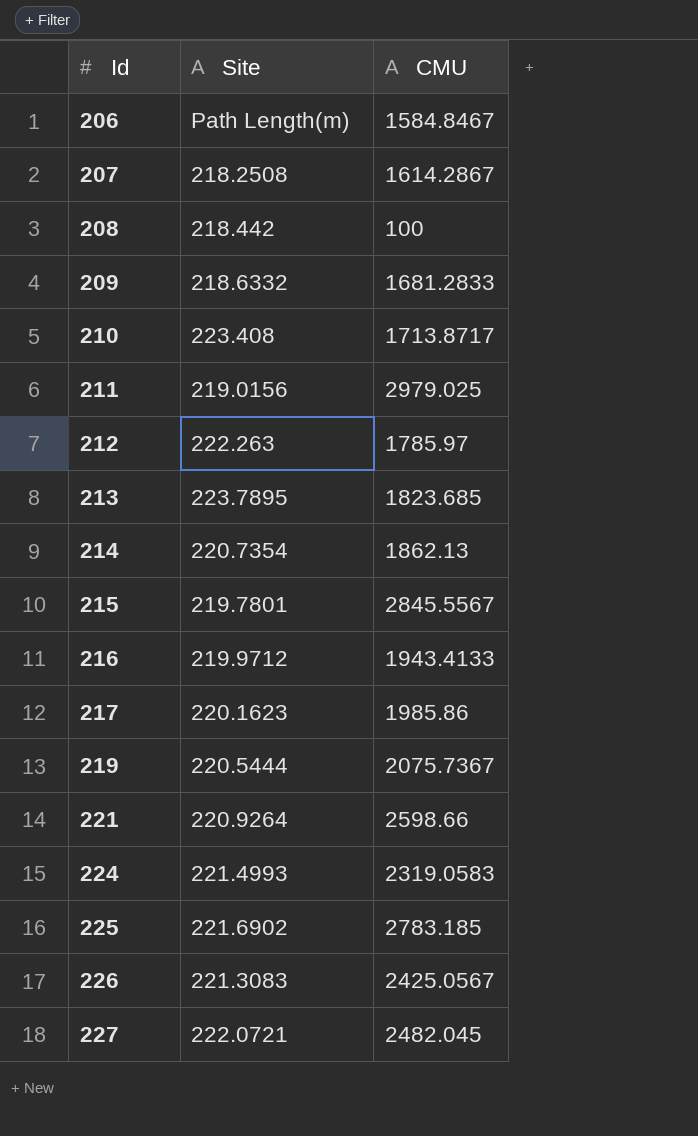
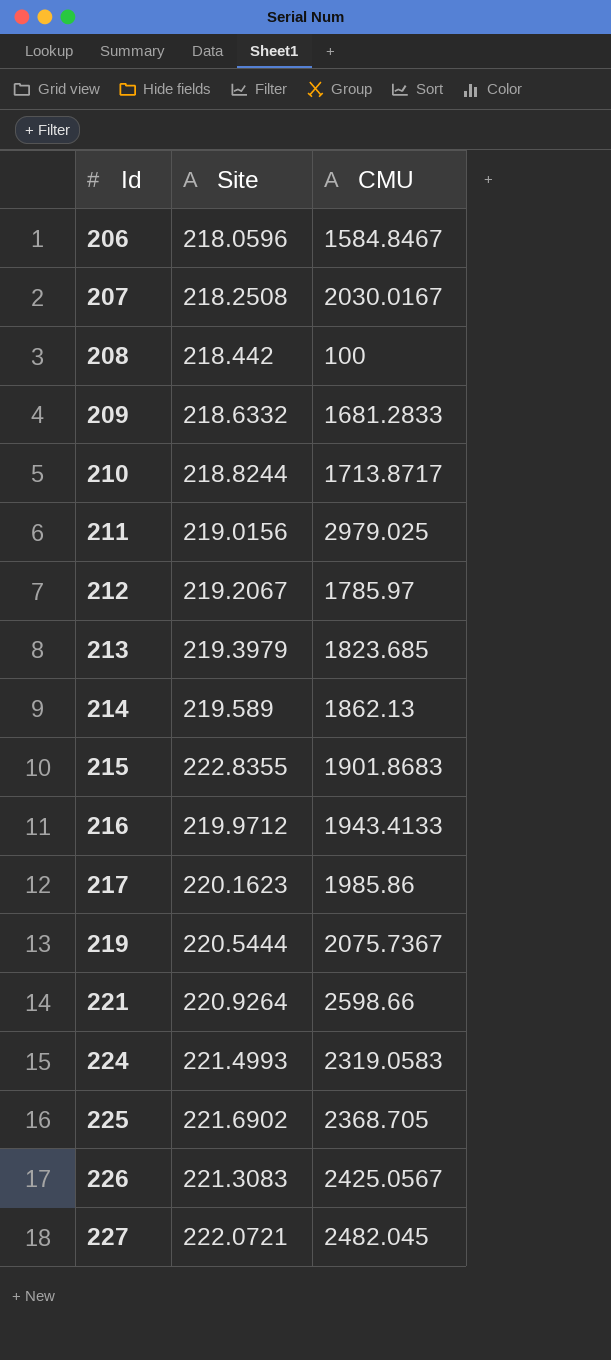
206 | Site: Path Length(m) -> 218.0596
207 | CMU: 1614.2867 -> 2030.0167
210 | Site: 223.408 -> 218.8244
212 | Site: 222.263 -> 219.2067
213 | Site: 223.7895 -> 219.3979
214 | Site: 220.7354 -> 219.589
215 | Site: 219.7801 -> 222.8355
215 | CMU: 2845.5567 -> 1901.8683
225 | CMU: 2783.185 -> 2368.705

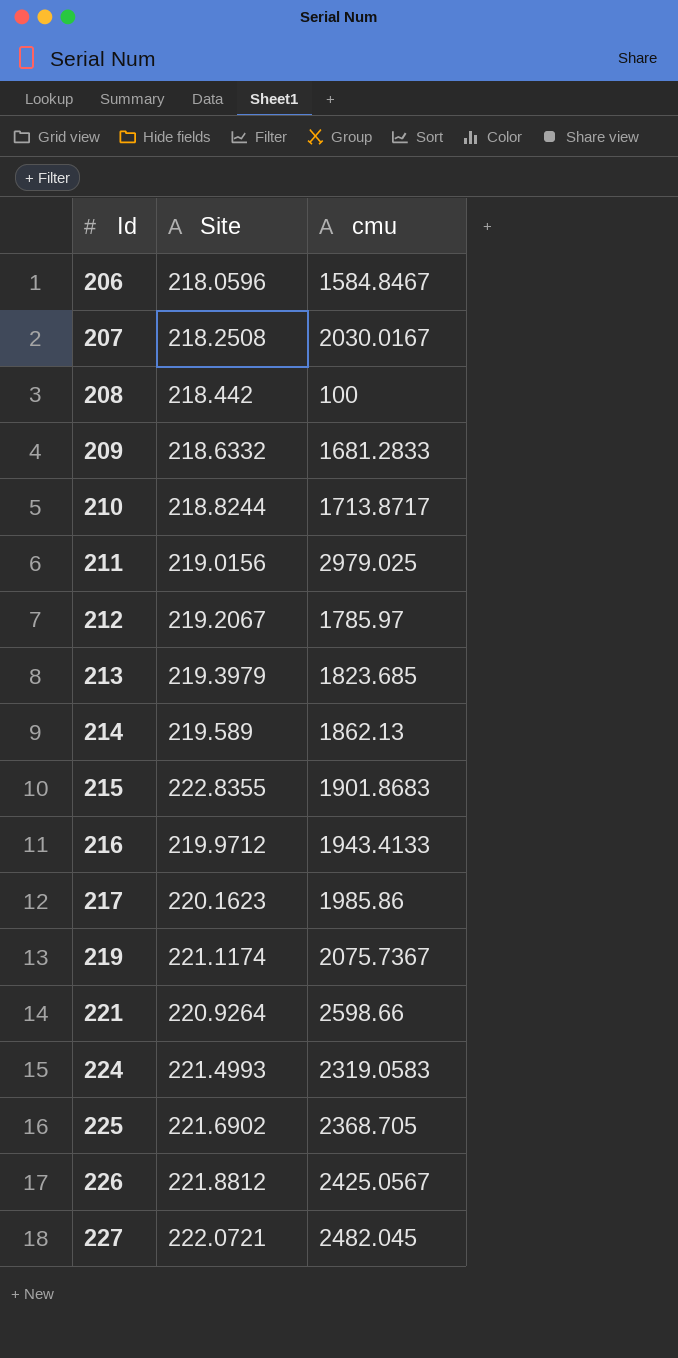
column name: CMU -> cmu
219 | Site: 220.5444 -> 221.1174
226 | Site: 221.3083 -> 221.8812

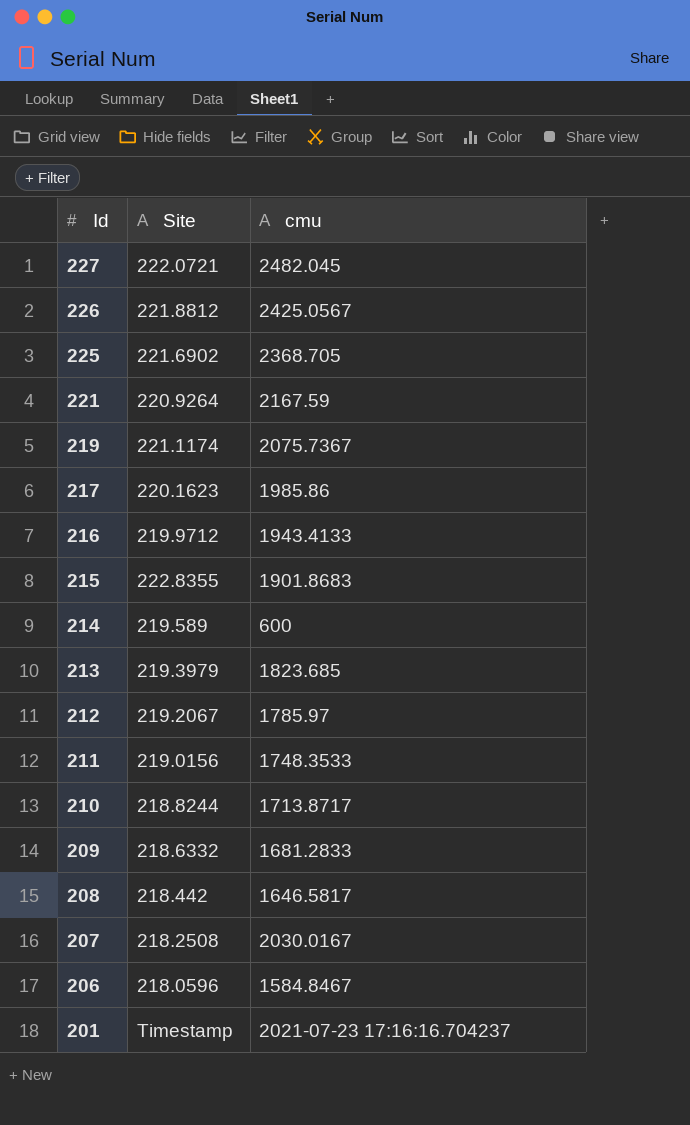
row order: Id ascending -> Id descending
row 224: 221.4993 | 2319.0583 -> none
221 | cmu: 2598.66 -> 2167.59
214 | cmu: 1862.13 -> 600
211 | cmu: 2979.025 -> 1748.3533
208 | cmu: 100 -> 1646.5817
row 201: none -> Timestamp | 2021-07-23 17:16:16.704237

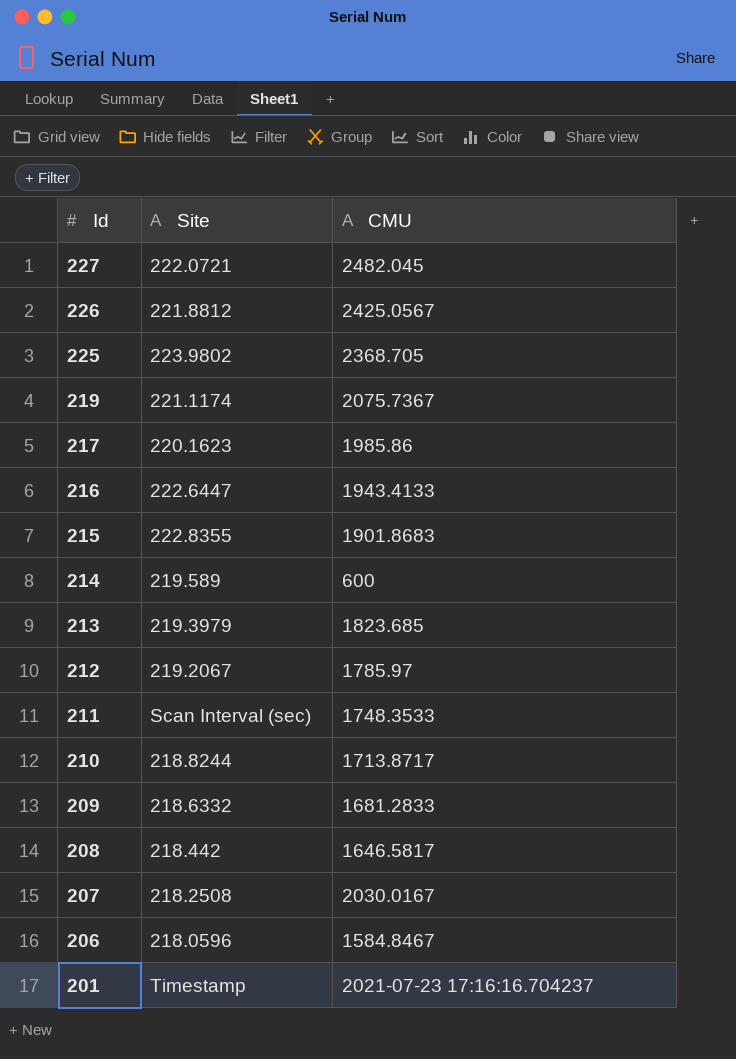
column name: cmu -> CMU
row 221: 220.9264 | 2167.59 -> none
225 | Site: 221.6902 -> 223.9802
216 | Site: 219.9712 -> 222.6447
211 | Site: 219.0156 -> Scan Interval (sec)

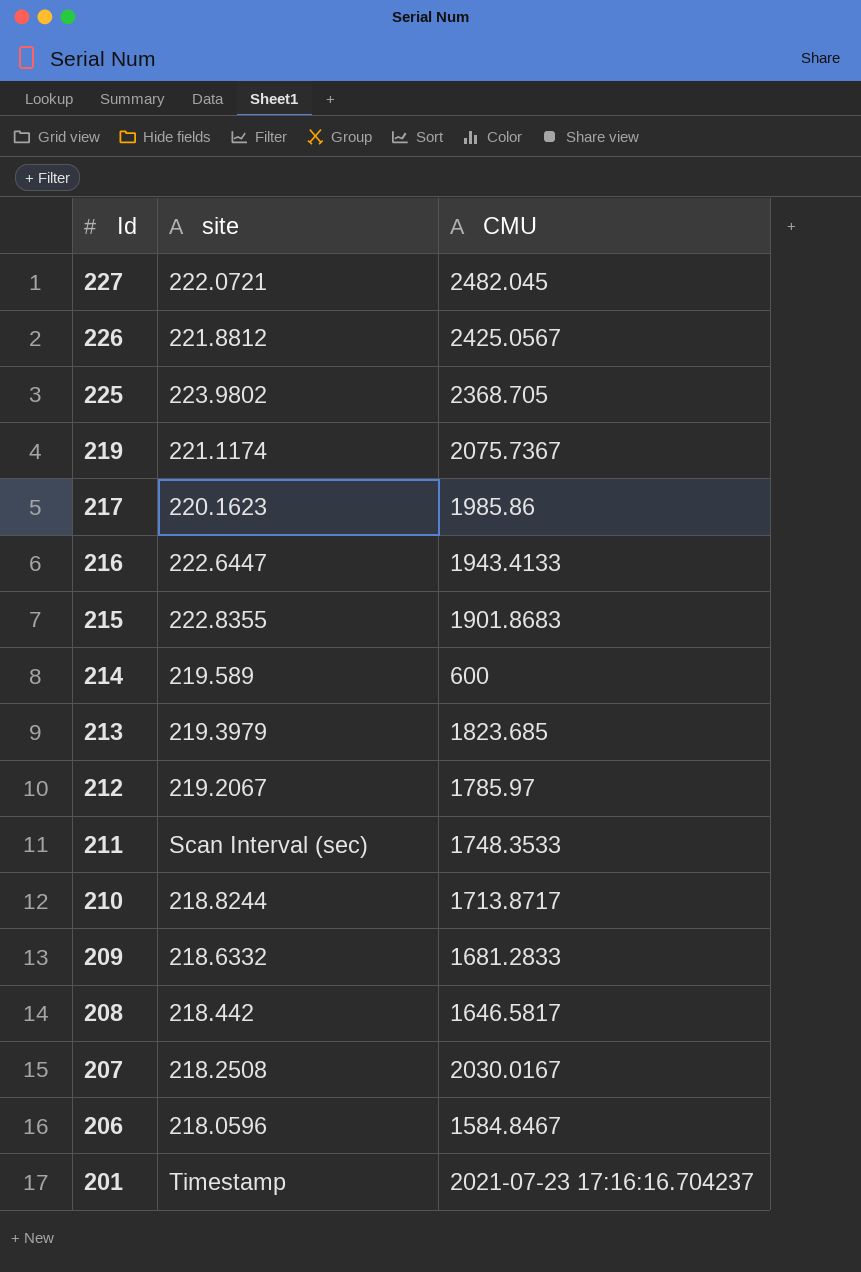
column name: Site -> site

